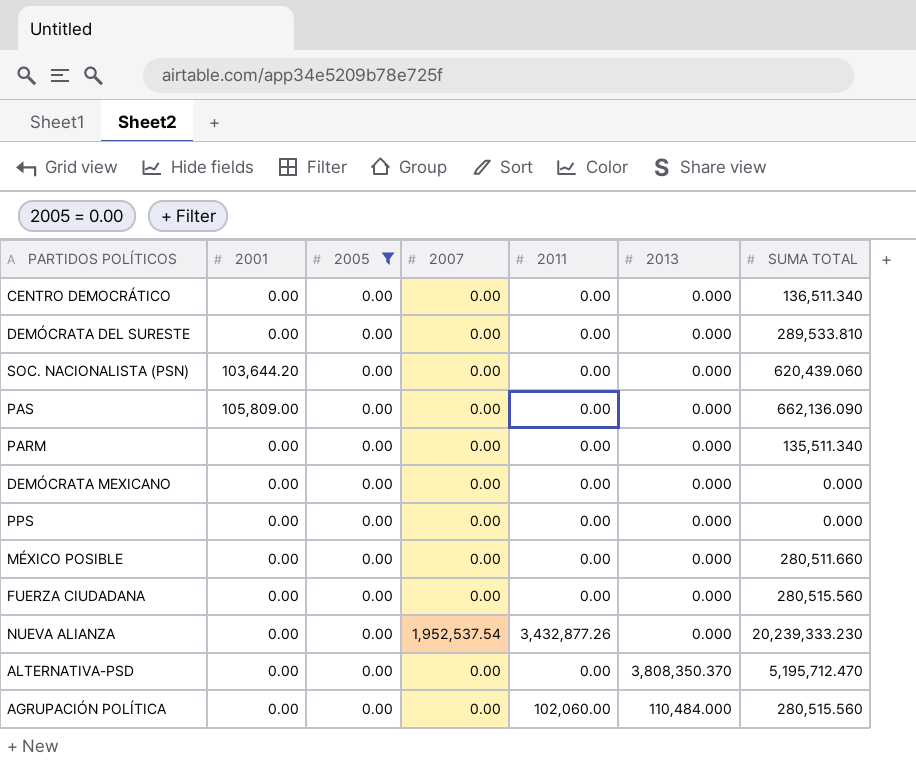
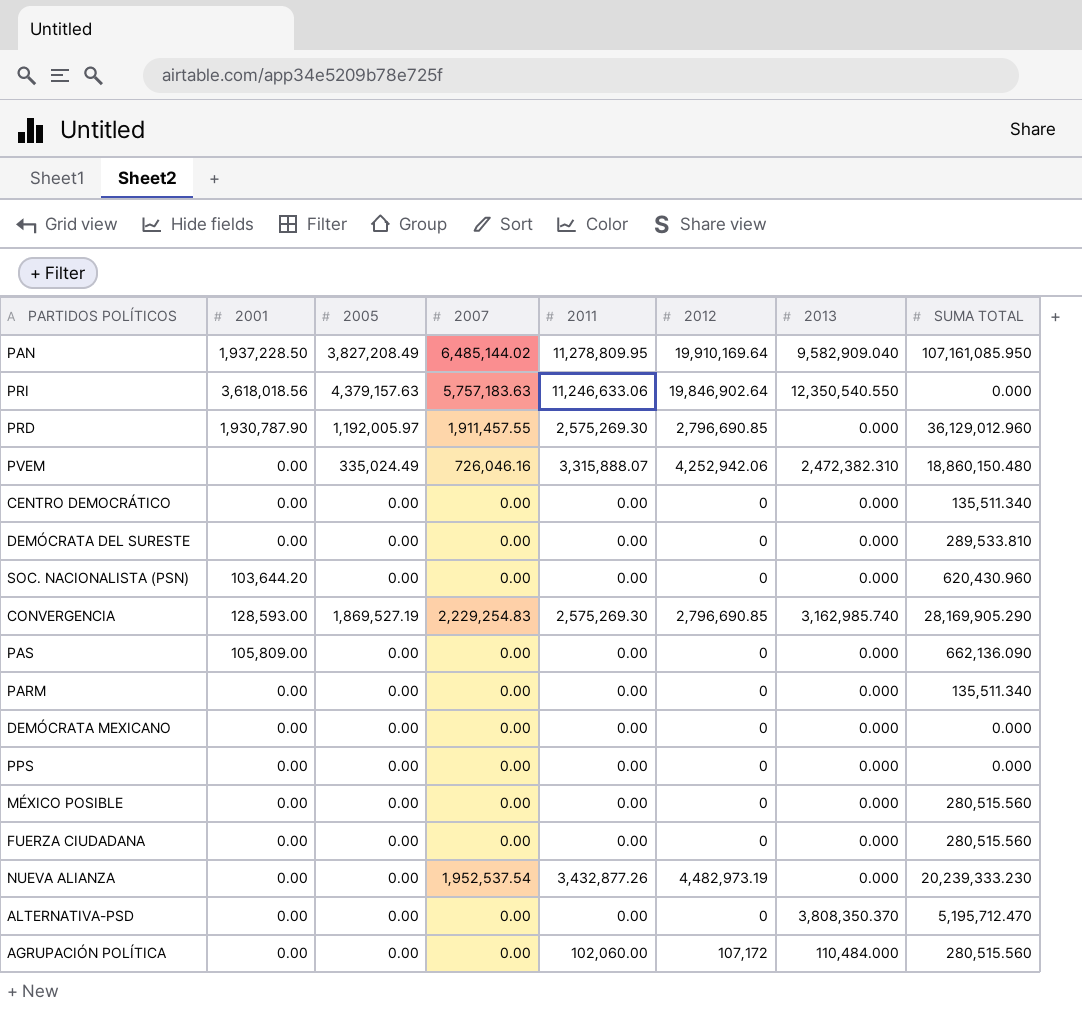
filter: 2005 = 0.00 -> none
column 2012 | position: none -> 6
CENTRO DEMOCRÁTICO | SUMA TOTAL: 136,511.340 -> 135,511.340
SOC. NACIONALISTA (PSN) | SUMA TOTAL: 620,439.060 -> 620,430.960
MÉXICO POSIBLE | SUMA TOTAL: 280,511.660 -> 280,515.560

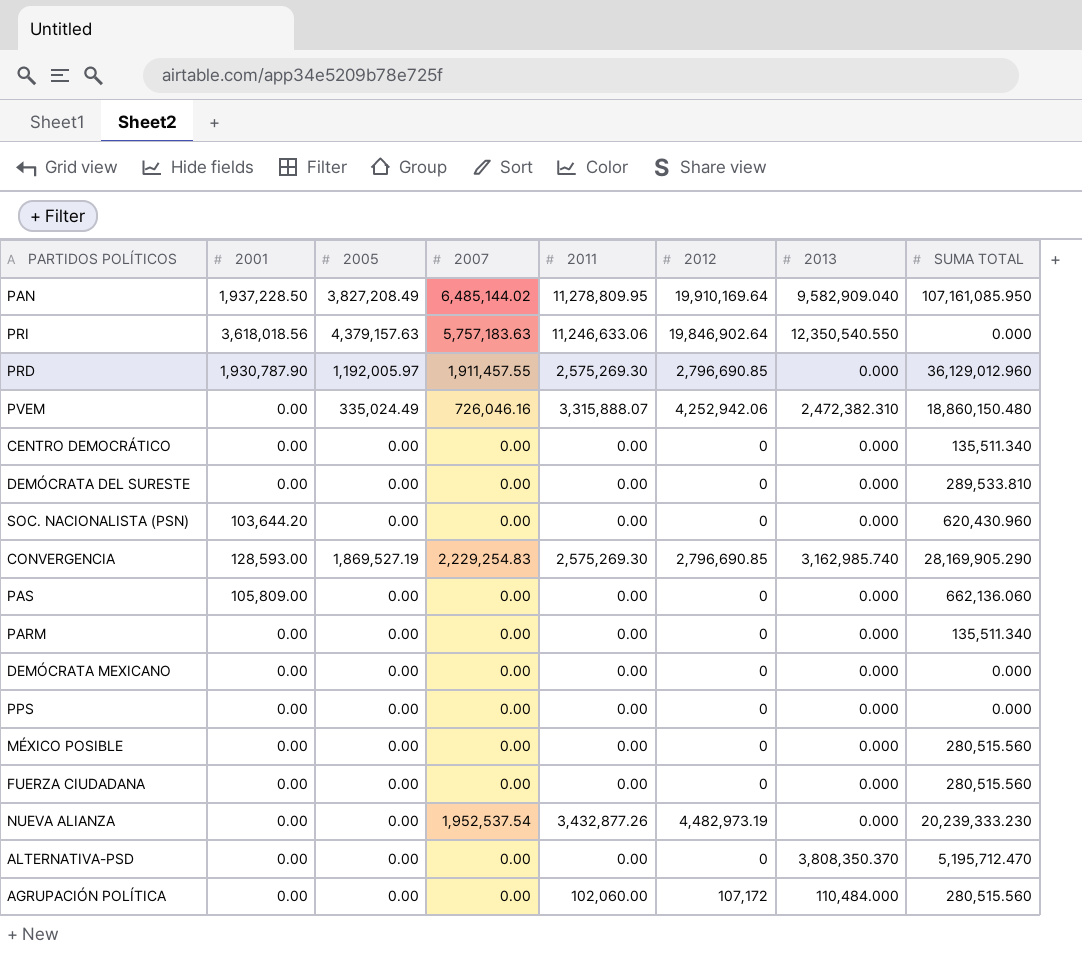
PAS | SUMA TOTAL: 662,136.090 -> 662,136.060

